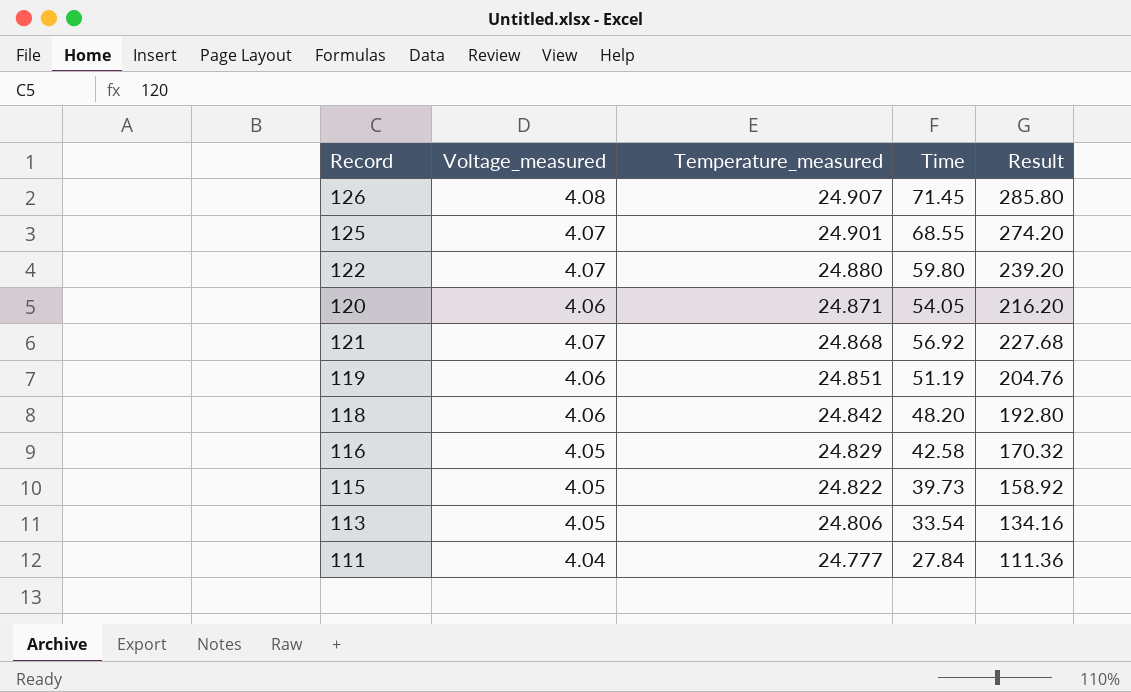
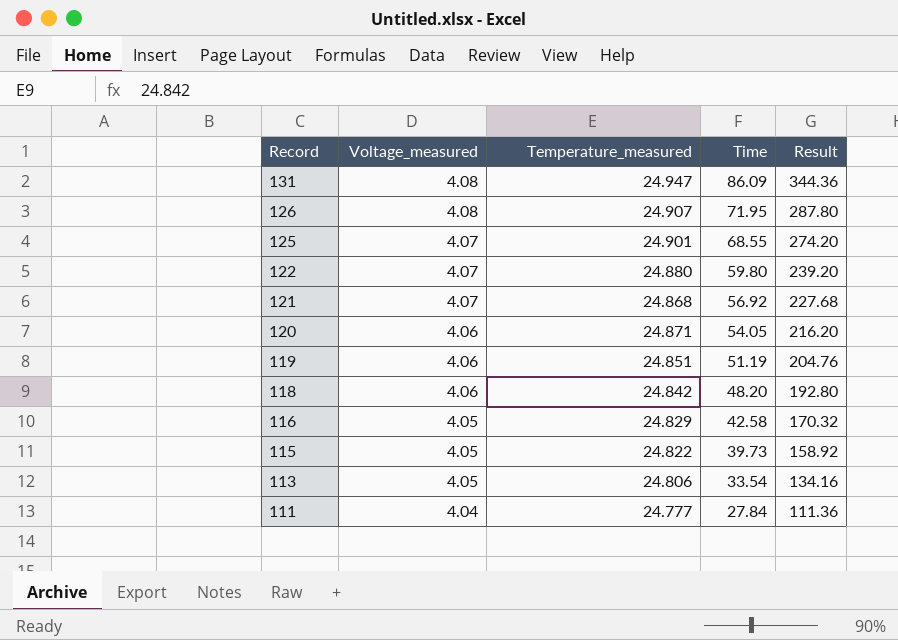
row order: Temperature_measured descending -> Record descending
row 131: none -> 4.08 | 24.947 | 86.09 | 344.36
126 | Time: 71.45 -> 71.95
126 | Result: 285.80 -> 287.80

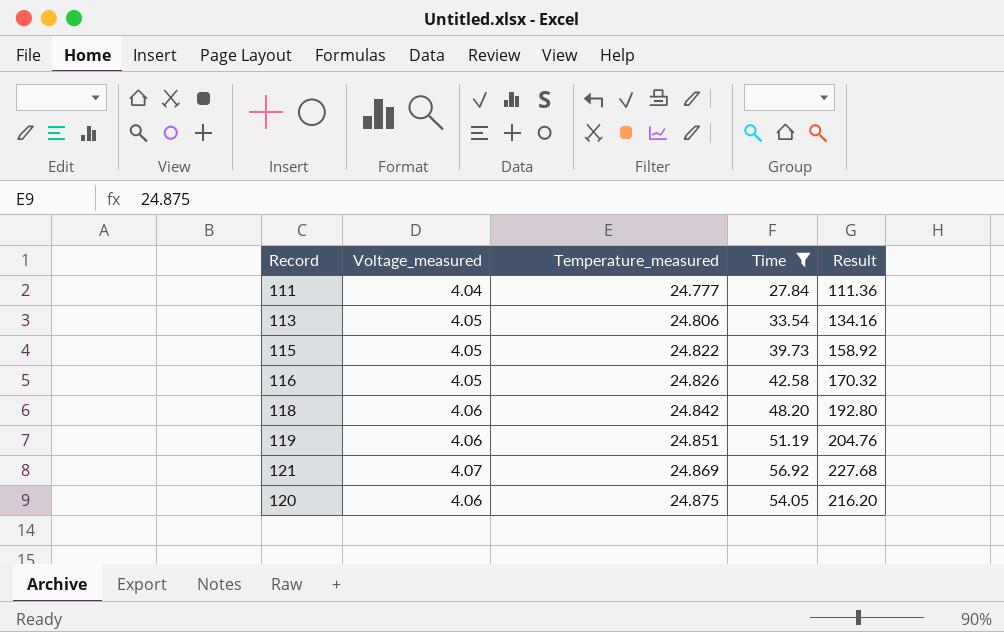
filter: none -> Time <= 56.92
row order: Record descending -> Temperature_measured ascending
116 | Temperature_measured: 24.829 -> 24.826
121 | Temperature_measured: 24.868 -> 24.869
120 | Temperature_measured: 24.871 -> 24.875

